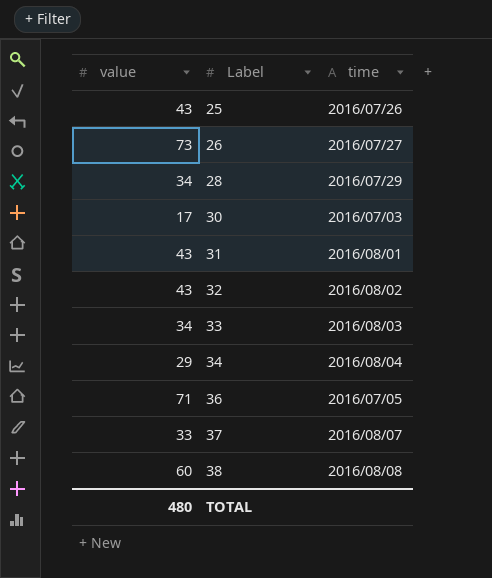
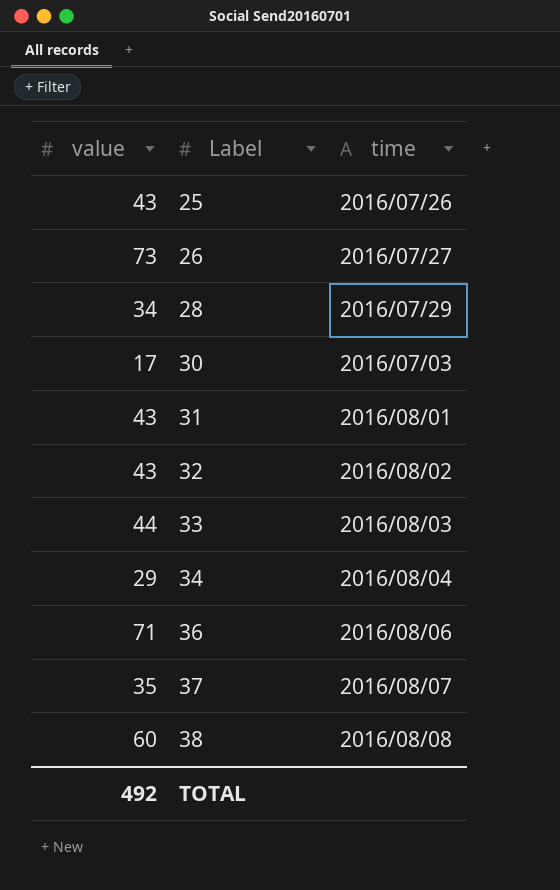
33 | value: 34 -> 44
36 | time: 2016/07/05 -> 2016/08/06
37 | value: 33 -> 35
TOTAL | value: 480 -> 492

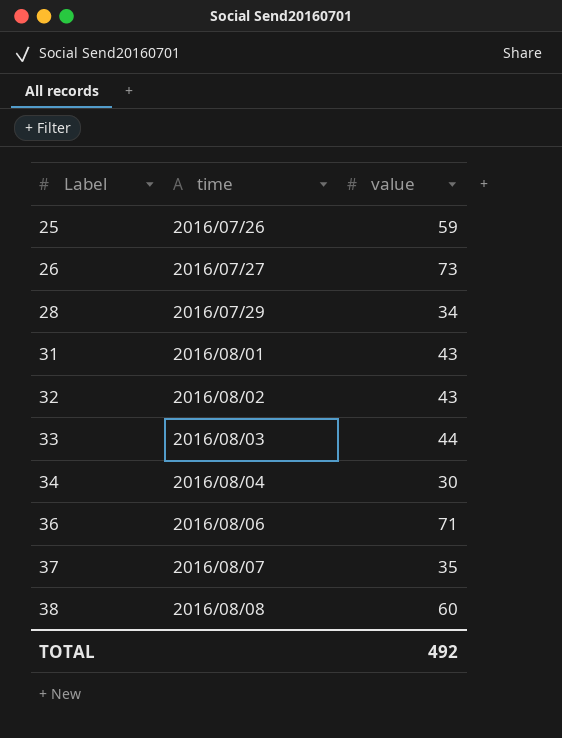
column value | position: 1 -> 3
row 30: 17 | 2016/07/03 -> none
25 | value: 43 -> 59
34 | value: 29 -> 30

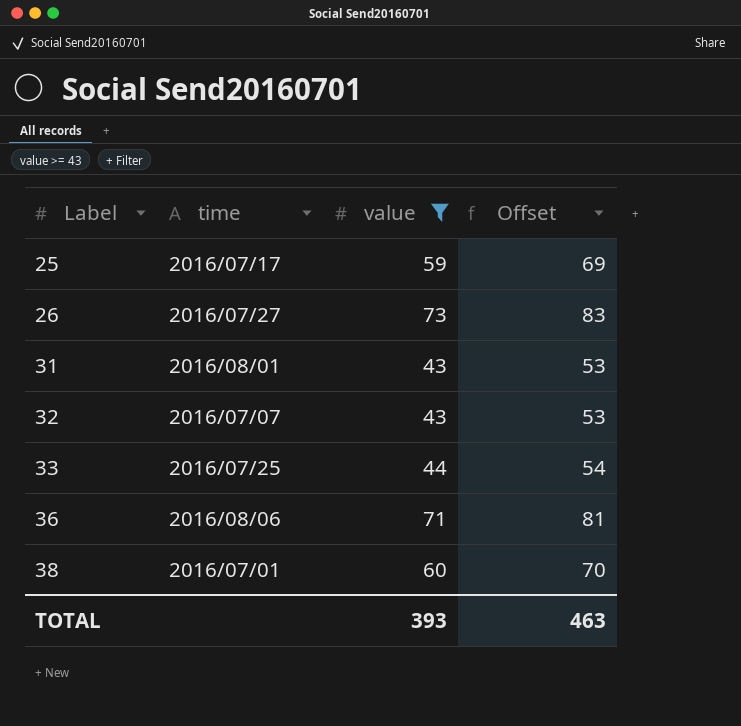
filter: none -> value >= 43
column Offset | formula: none -> [value] + 10
25 | time: 2016/07/26 -> 2016/07/17
32 | time: 2016/08/02 -> 2016/07/07
33 | time: 2016/08/03 -> 2016/07/25
38 | time: 2016/08/08 -> 2016/07/01
TOTAL | value: 492 -> 393

